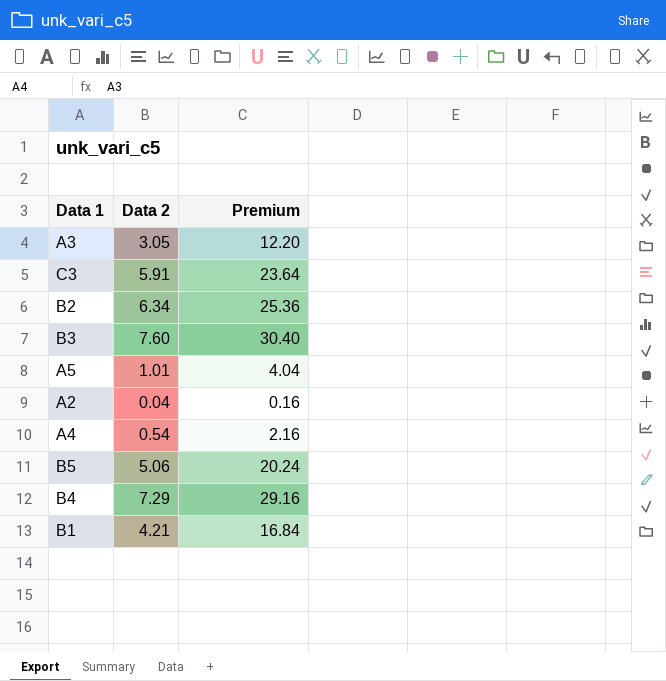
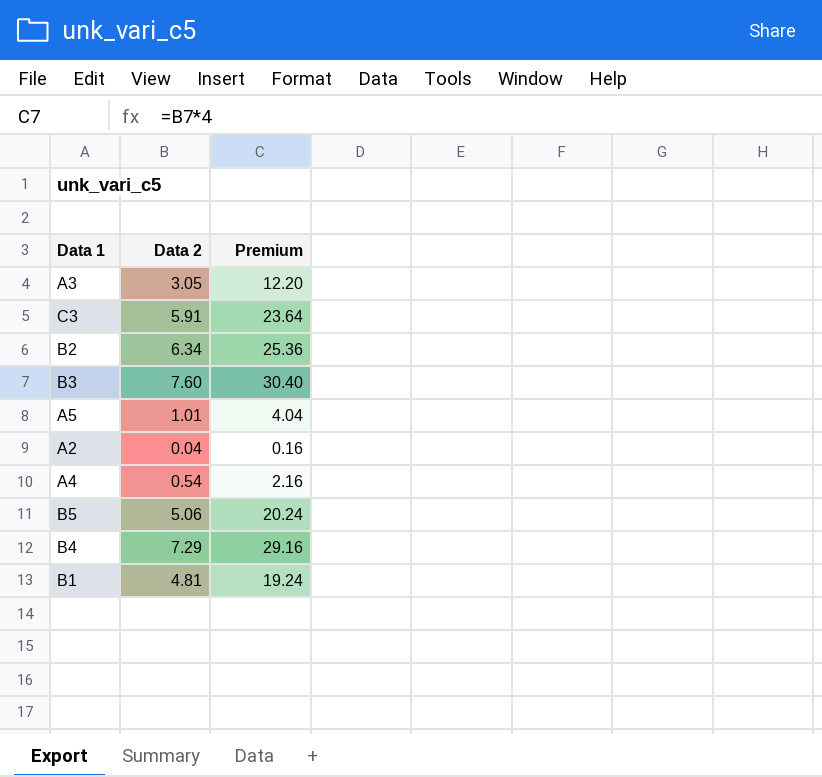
B1 | Data 2: 4.21 -> 4.81
B1 | Premium: 16.84 -> 19.24

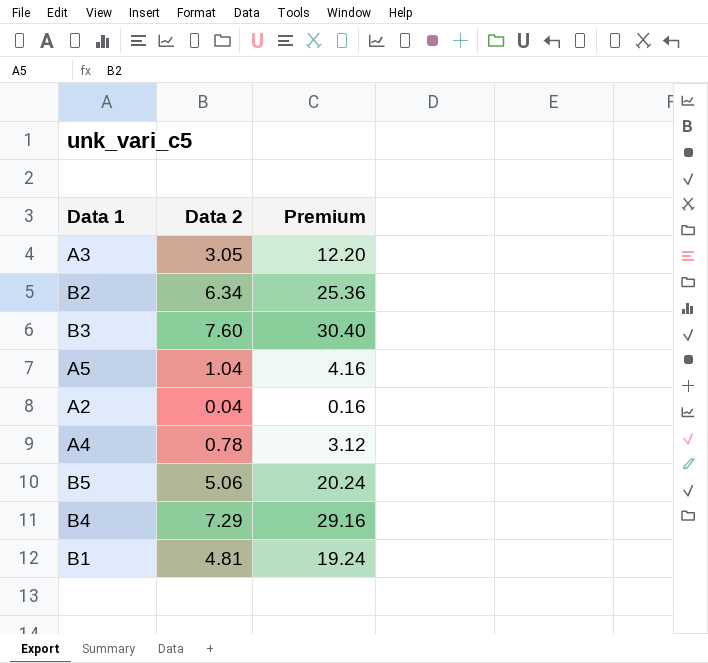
row C3: 5.91 | 23.64 -> none
A5 | Data 2: 1.01 -> 1.04
A5 | Premium: 4.04 -> 4.16
A4 | Data 2: 0.54 -> 0.78
A4 | Premium: 2.16 -> 3.12

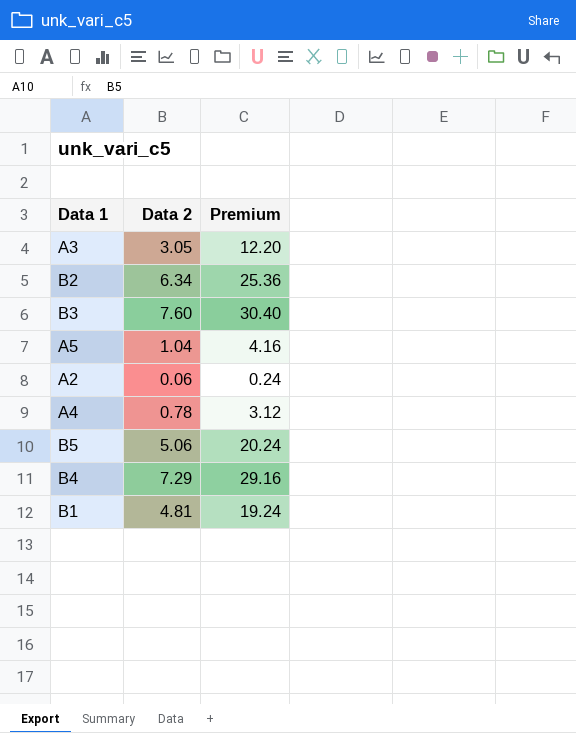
A2 | Data 2: 0.04 -> 0.06
A2 | Premium: 0.16 -> 0.24

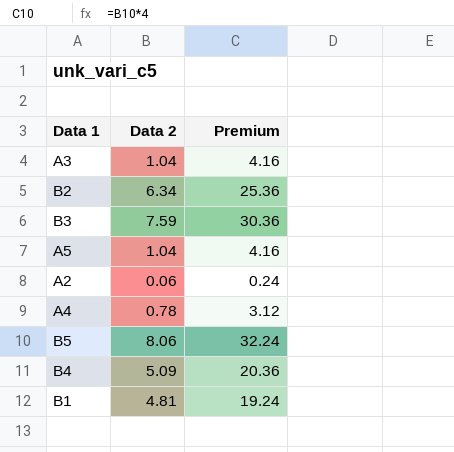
A3 | Data 2: 3.05 -> 1.04
A3 | Premium: 12.20 -> 4.16
B3 | Data 2: 7.60 -> 7.59
B3 | Premium: 30.40 -> 30.36
B5 | Data 2: 5.06 -> 8.06
B5 | Premium: 20.24 -> 32.24
B4 | Data 2: 7.29 -> 5.09
B4 | Premium: 29.16 -> 20.36

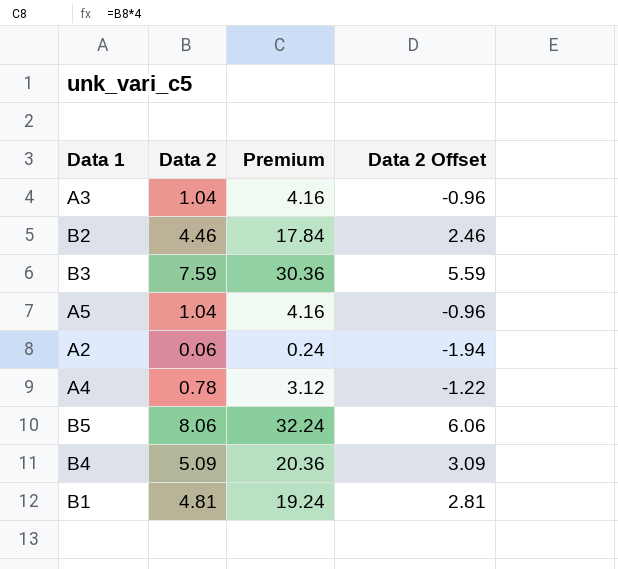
column Data 2 Offset | formula: none -> [Data 2] - 2
B2 | Data 2: 6.34 -> 4.46
B2 | Premium: 25.36 -> 17.84

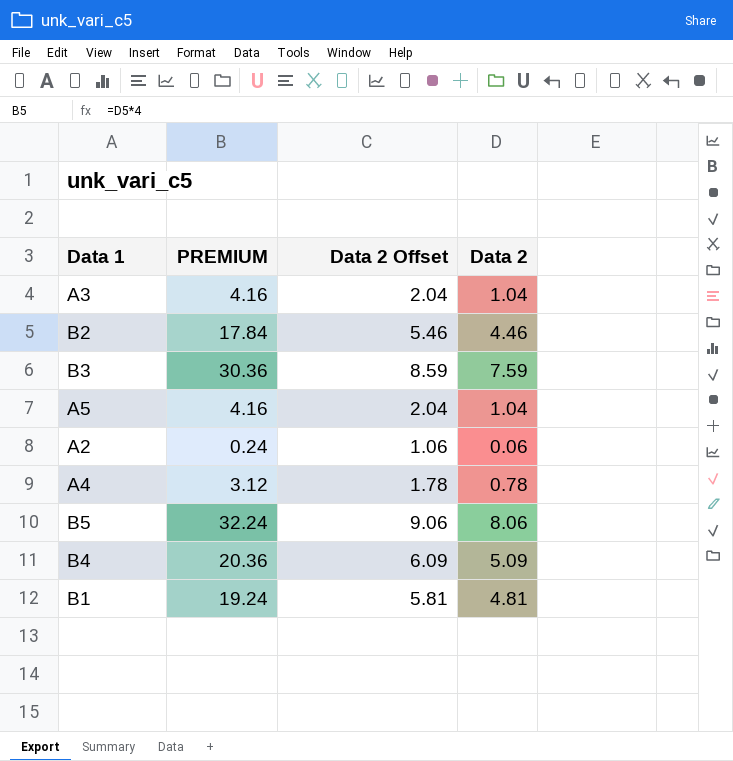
column name: Premium -> PREMIUM
column Data 2 Offset | formula: [Data 2] - 2 -> [Data 2] + 1
column Data 2 | position: 2 -> 4

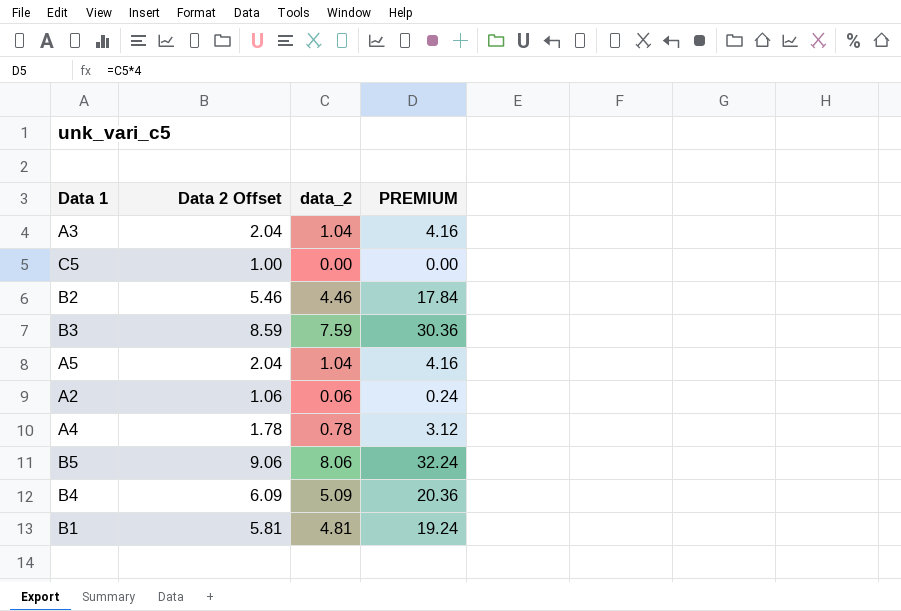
column name: Data 2 -> data_2
column PREMIUM | position: 2 -> 4
row C5: none -> 1.00 | 0.00 | 0.00

